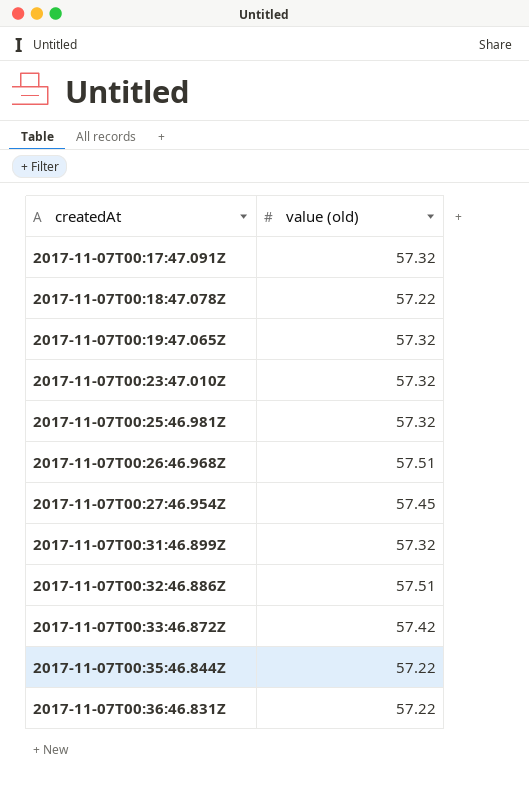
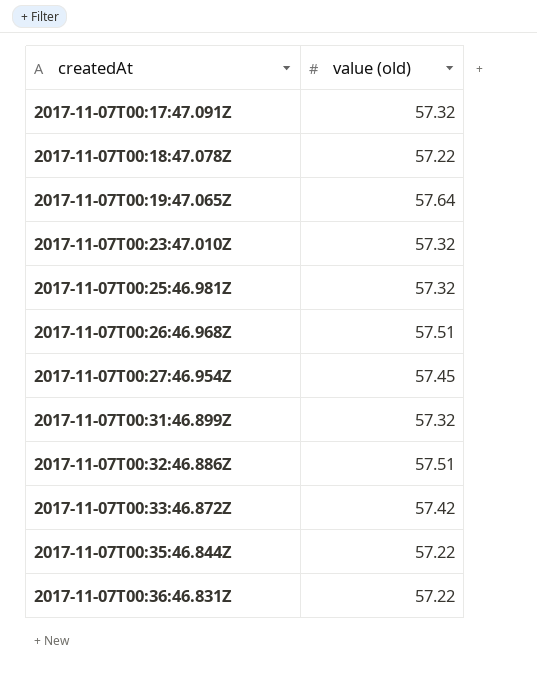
2017-11-07T00:19:47.065Z | value (old): 57.32 -> 57.64

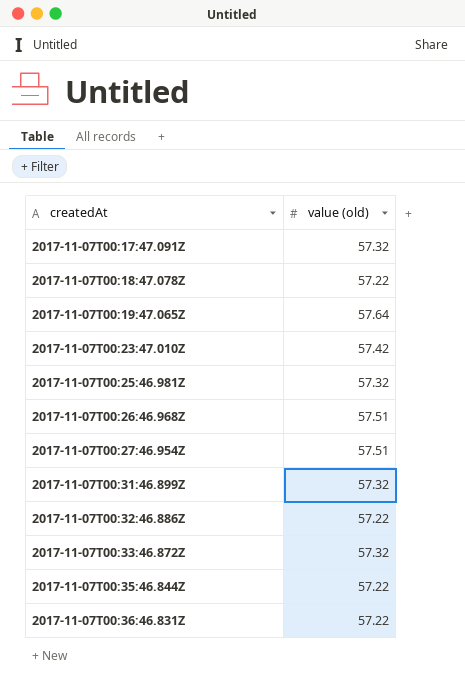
2017-11-07T00:23:47.010Z | value (old): 57.32 -> 57.42
2017-11-07T00:27:46.954Z | value (old): 57.45 -> 57.51
2017-11-07T00:32:46.886Z | value (old): 57.51 -> 57.22
2017-11-07T00:33:46.872Z | value (old): 57.42 -> 57.32

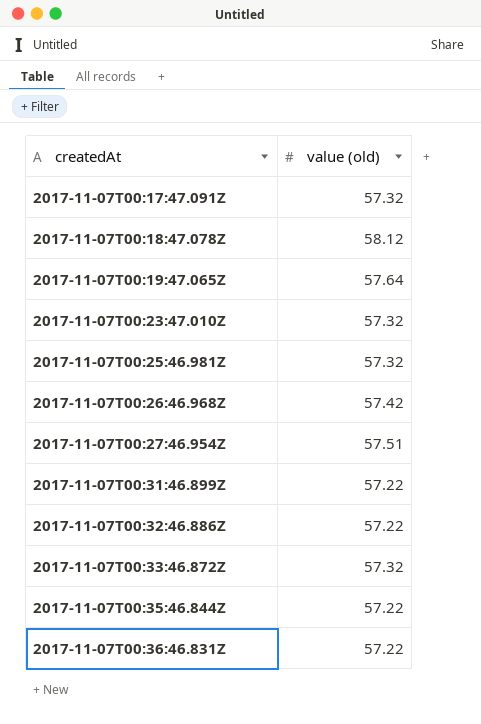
2017-11-07T00:18:47.078Z | value (old): 57.22 -> 58.12
2017-11-07T00:23:47.010Z | value (old): 57.42 -> 57.32
2017-11-07T00:26:46.968Z | value (old): 57.51 -> 57.42
2017-11-07T00:31:46.899Z | value (old): 57.32 -> 57.22

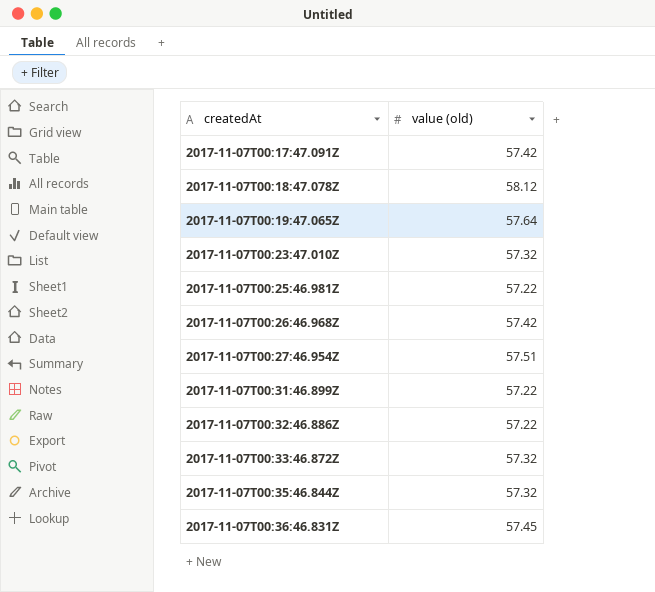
2017-11-07T00:17:47.091Z | value (old): 57.32 -> 57.42
2017-11-07T00:25:46.981Z | value (old): 57.32 -> 57.22
2017-11-07T00:35:46.844Z | value (old): 57.22 -> 57.32
2017-11-07T00:36:46.831Z | value (old): 57.22 -> 57.45

